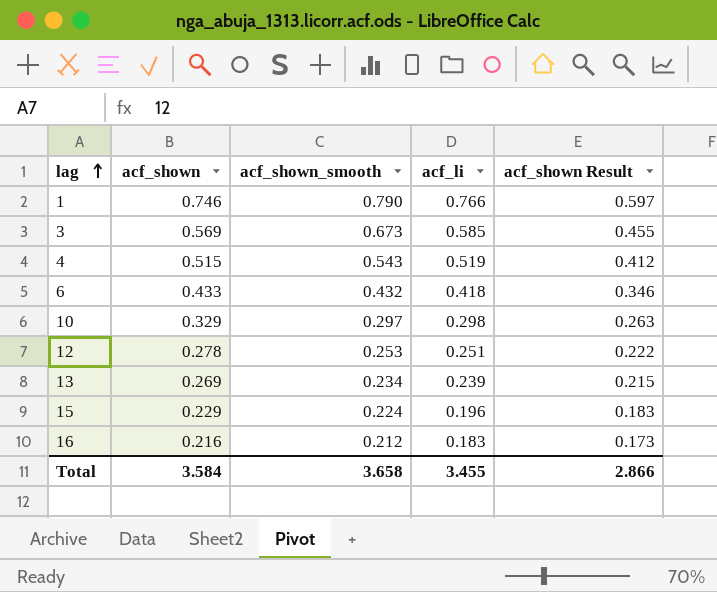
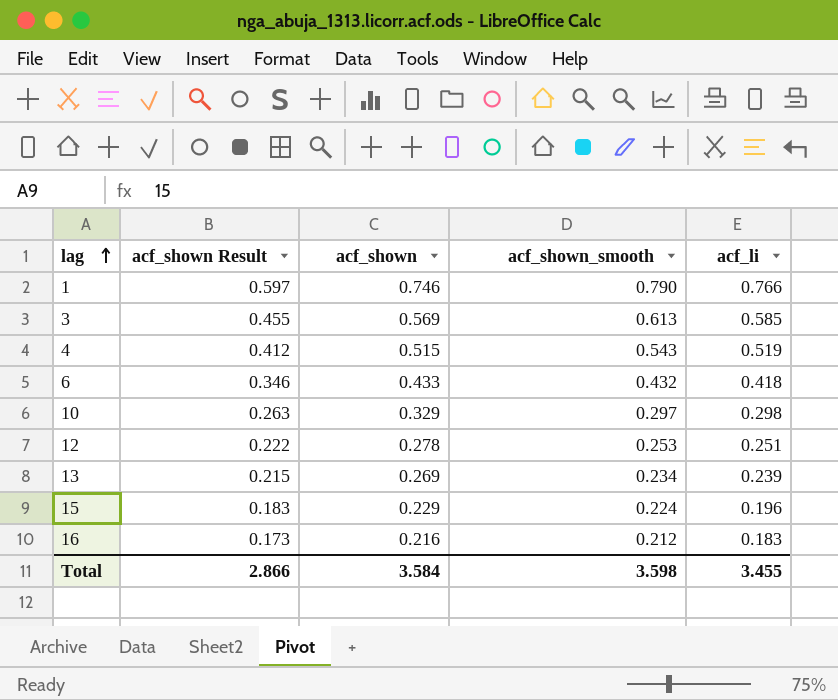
column acf_shown Result | position: 5 -> 2
3 | acf_shown_smooth: 0.673 -> 0.613
Total | acf_shown_smooth: 3.658 -> 3.598

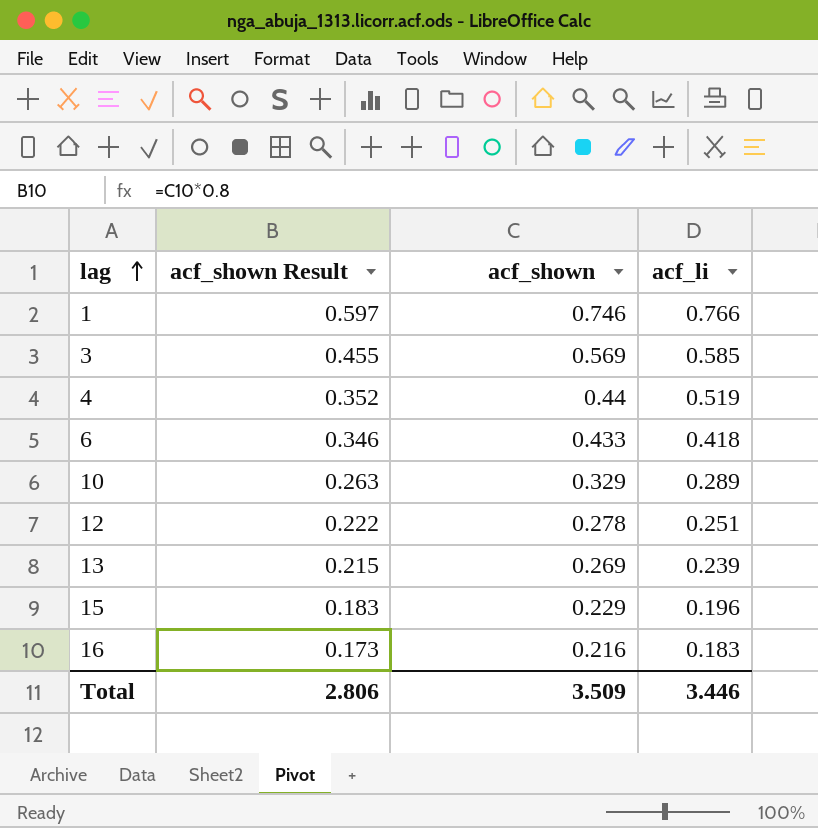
column acf_shown_smooth | position: 4 -> none
4 | acf_shown Result: 0.412 -> 0.352
4 | acf_shown: 0.515 -> 0.44
10 | acf_li: 0.298 -> 0.289
Total | acf_shown Result: 2.866 -> 2.806
Total | acf_shown: 3.584 -> 3.509
Total | acf_li: 3.455 -> 3.446

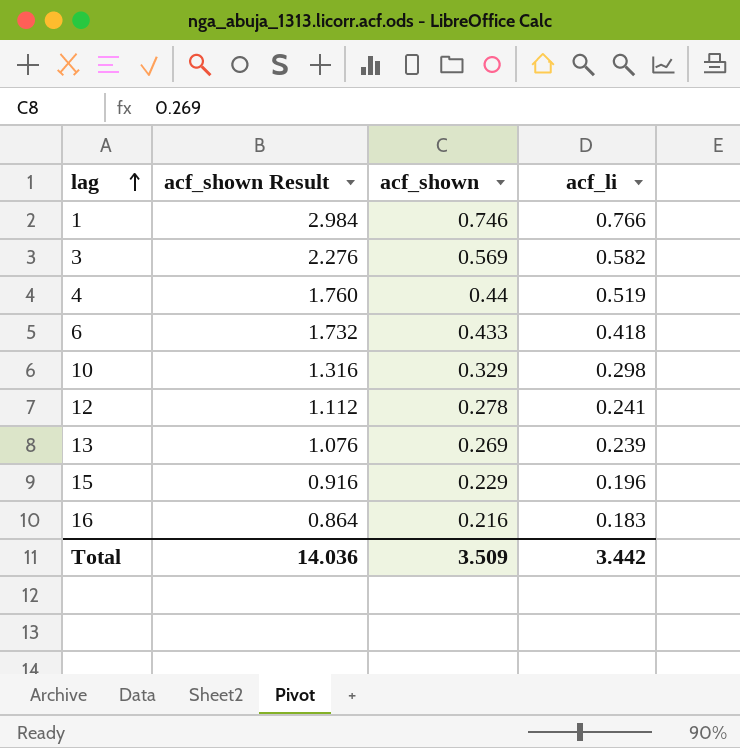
column acf_shown Result | formula: [acf_shown] * 0.8 -> [acf_shown] * 4
3 | acf_li: 0.585 -> 0.582
10 | acf_li: 0.289 -> 0.298
12 | acf_li: 0.251 -> 0.241
Total | acf_shown Result: 2.806 -> 14.036
Total | acf_li: 3.446 -> 3.442

